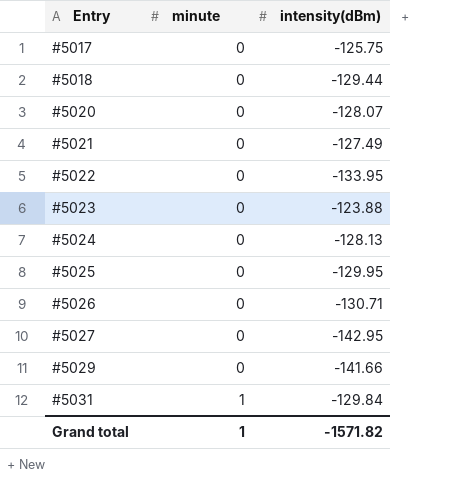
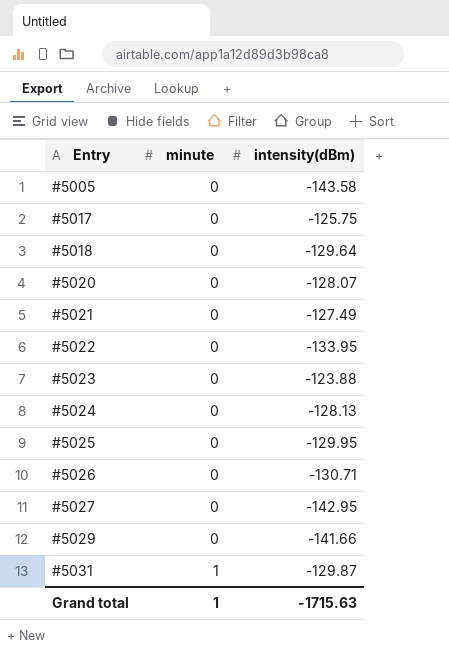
row #5005: none -> 0 | -143.58
#5018 | intensity(dBm): -129.44 -> -129.64
#5031 | intensity(dBm): -129.84 -> -129.87
Grand total | intensity(dBm): -1571.82 -> -1715.63

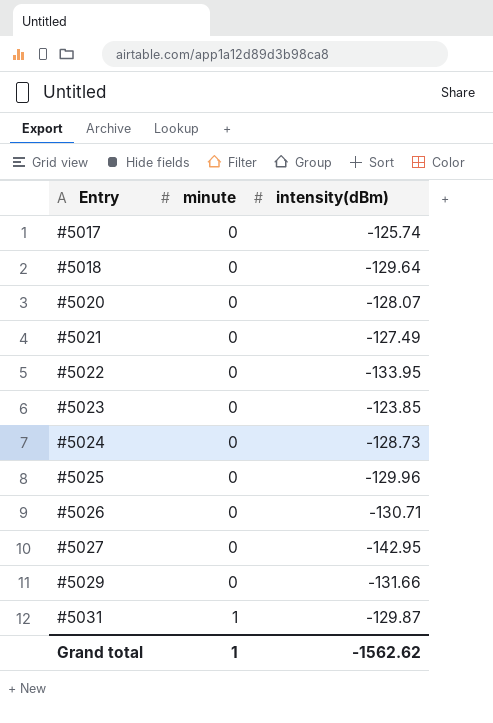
row #5005: 0 | -143.58 -> none
#5017 | intensity(dBm): -125.75 -> -125.74
#5023 | intensity(dBm): -123.88 -> -123.85
#5024 | intensity(dBm): -128.13 -> -128.73
#5025 | intensity(dBm): -129.95 -> -129.96
#5029 | intensity(dBm): -141.66 -> -131.66
Grand total | intensity(dBm): -1715.63 -> -1562.62

